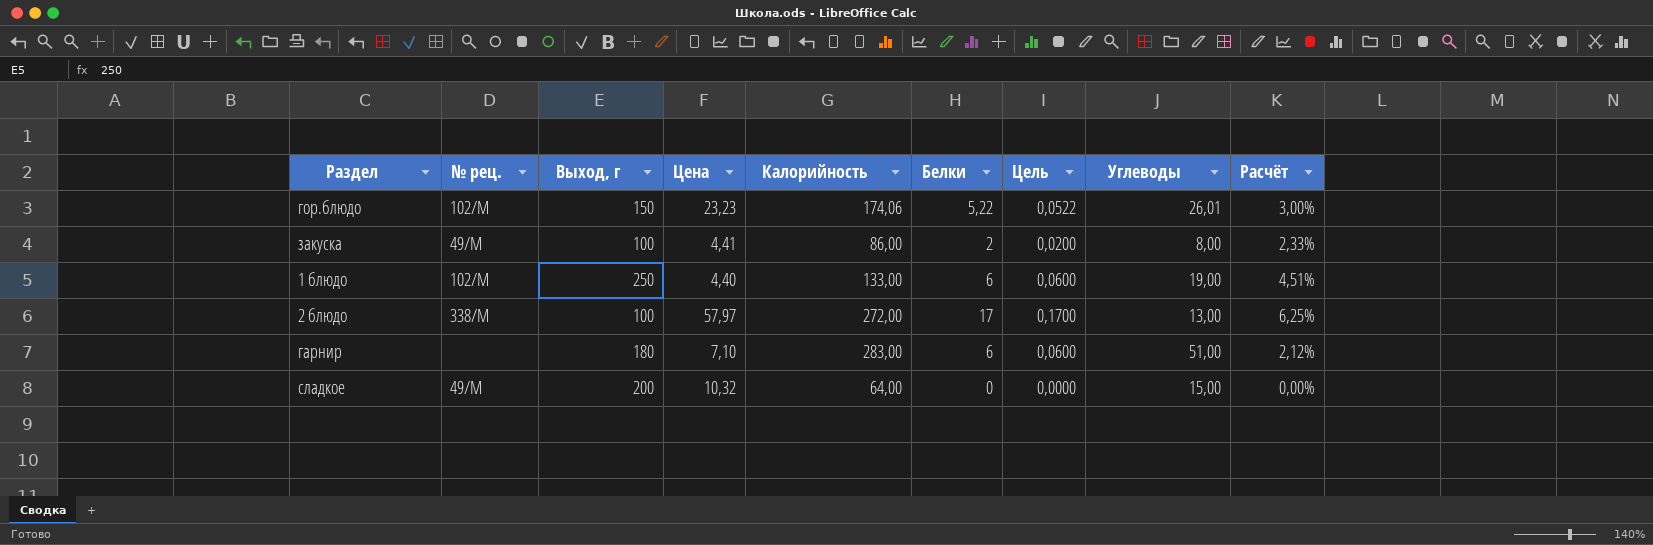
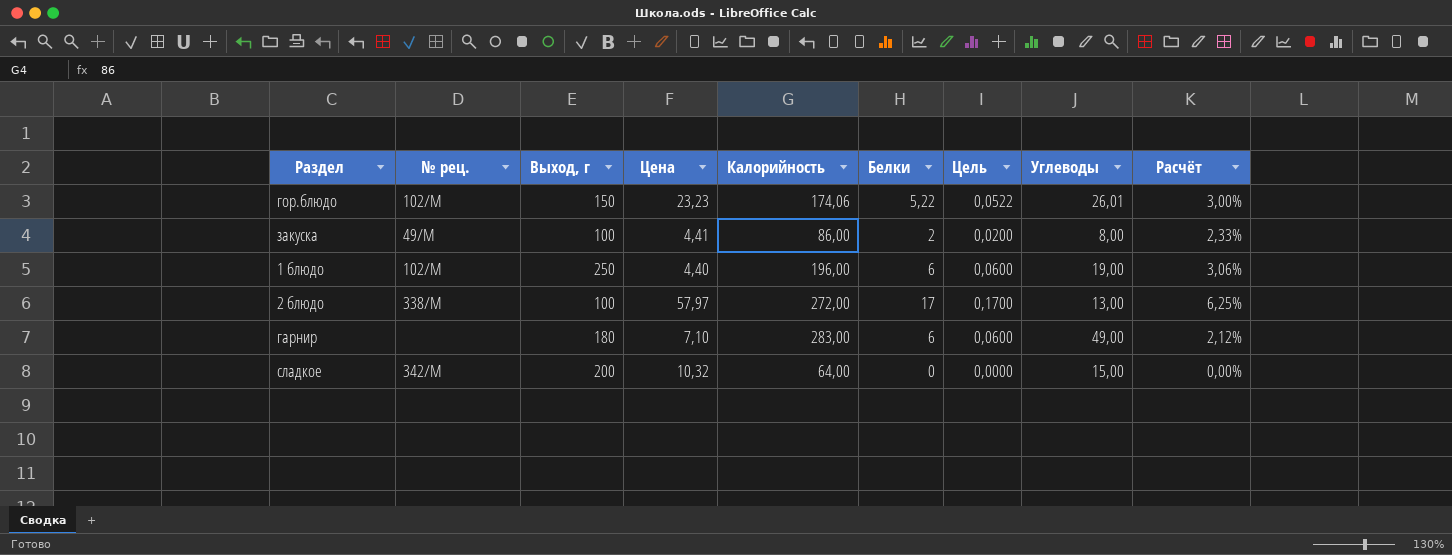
1 блюдо | Калорийность: 133,00 -> 196,00
1 блюдо | Расчёт: 4,51% -> 3,06%
гарнир | Углеводы: 51,00 -> 49,00
сладкое | № рец.: 49/М -> 342/М

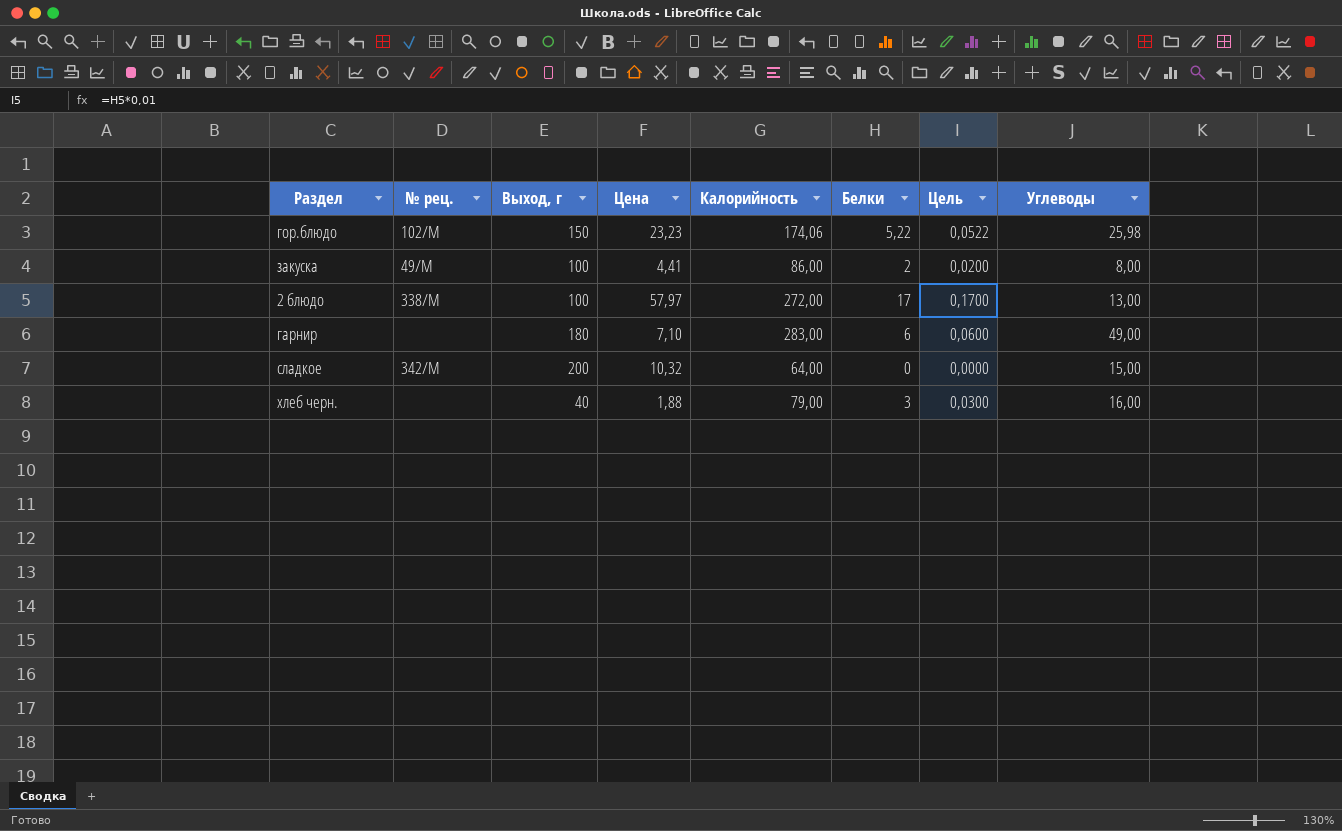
column Расчёт | formula: [Белки] / [Калорийность] -> none
row 1 блюдо: 102/М | 250 | 4,40 | 196,00 | 6 | 0,0600 | 19,00 | 3,06% -> none
гор.блюдо | Углеводы: 26,01 -> 25,98
row хлеб черн.: none -> none | 40 | 1,88 | 79,00 | 3 | 0,0300 | 16,00

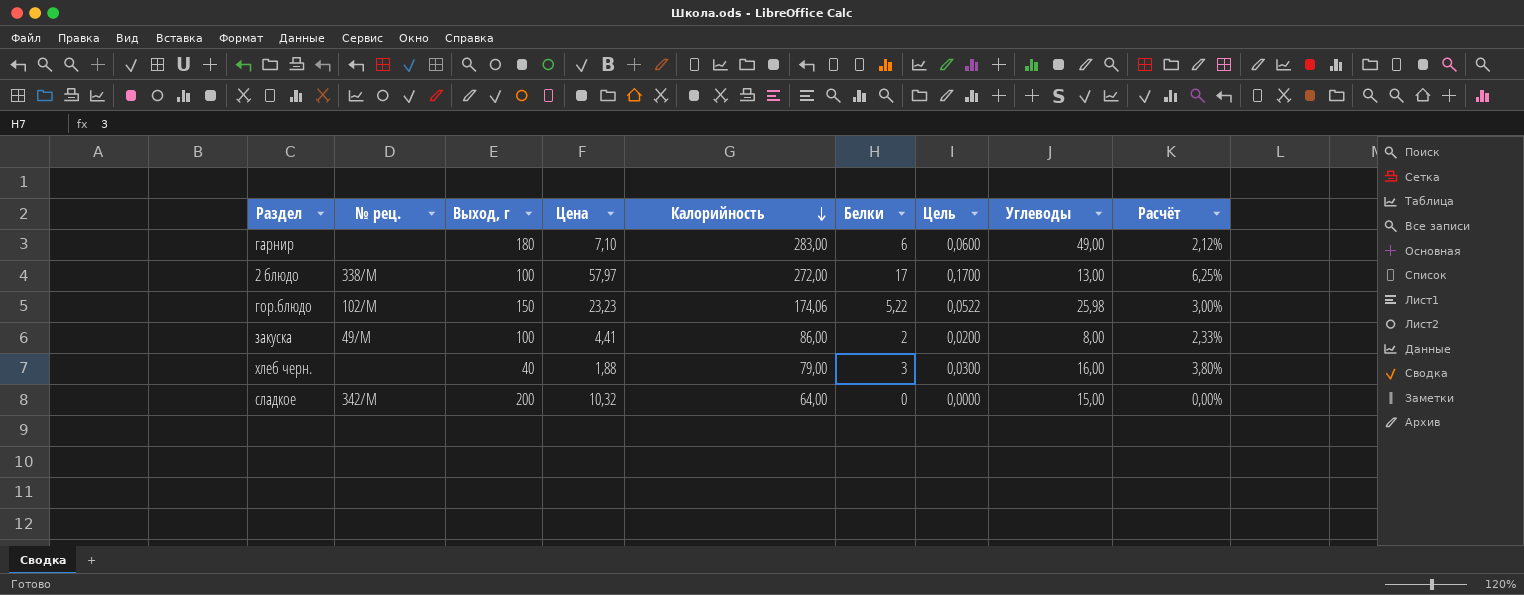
row order: none -> Калорийность descending
column Расчёт | formula: none -> [Белки] / [Калорийность]

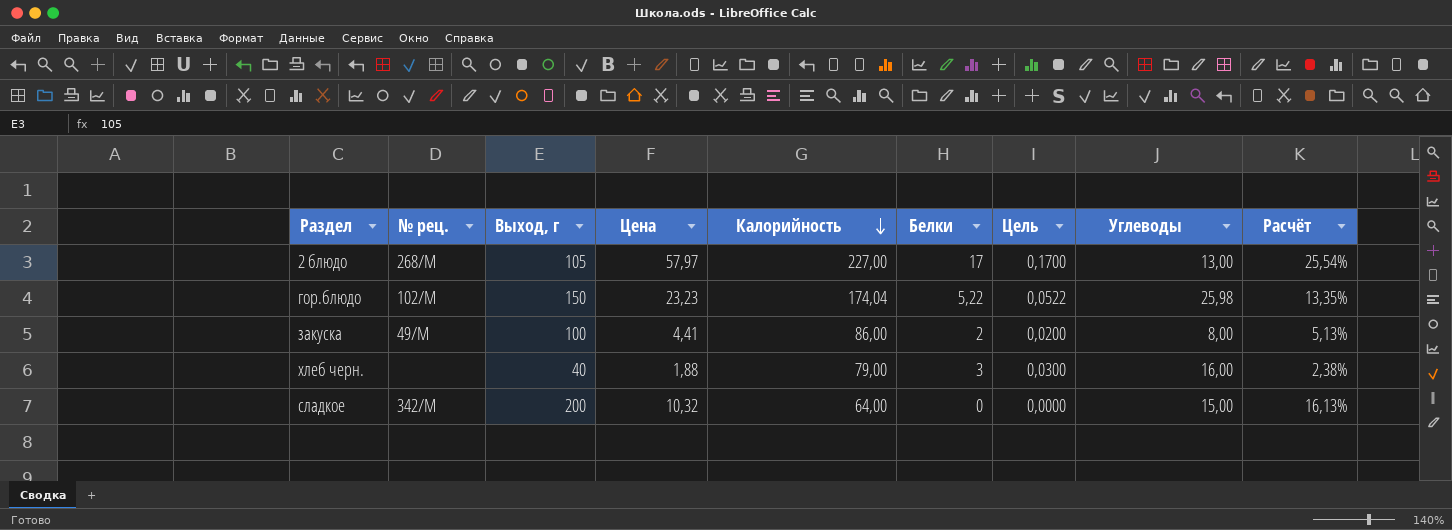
column Расчёт | formula: [Белки] / [Калорийность] -> [Цена] / [Калорийность]
row гарнир: none | 180 | 7,10 | 283,00 | 6 | 0,0600 | 49,00 | 2,12% -> none
2 блюдо | № рец.: 338/М -> 268/М
2 блюдо | Выход, г: 100 -> 105
2 блюдо | Калорийность: 272,00 -> 227,00
гор.блюдо | Калорийность: 174,06 -> 174,04

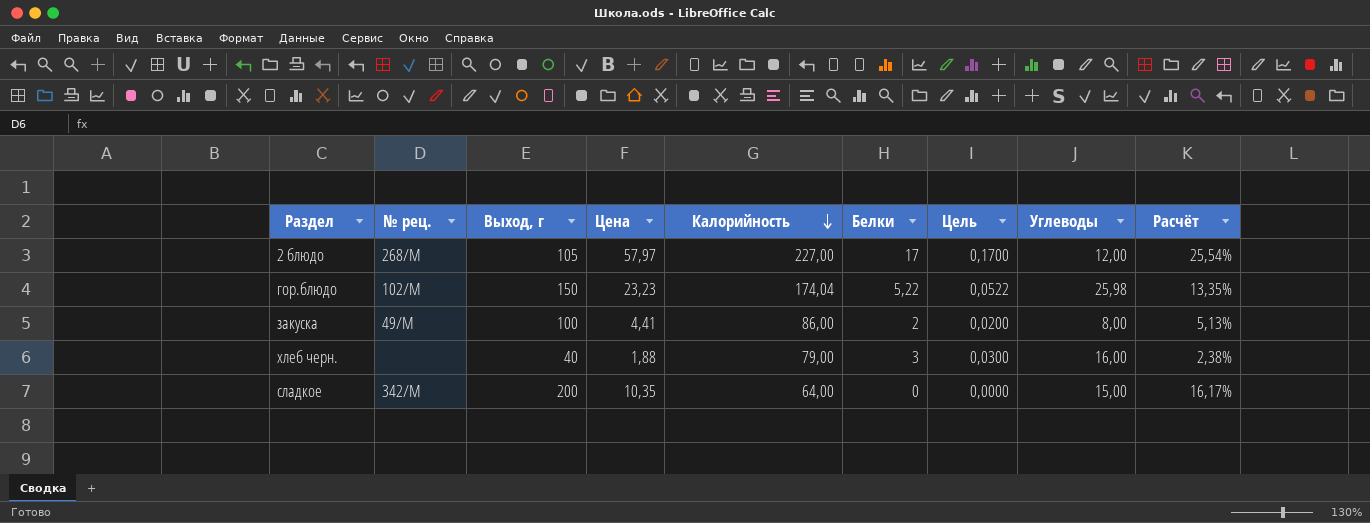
2 блюдо | Углеводы: 13,00 -> 12,00
сладкое | Цена: 10,32 -> 10,35
сладкое | Расчёт: 16,13% -> 16,17%

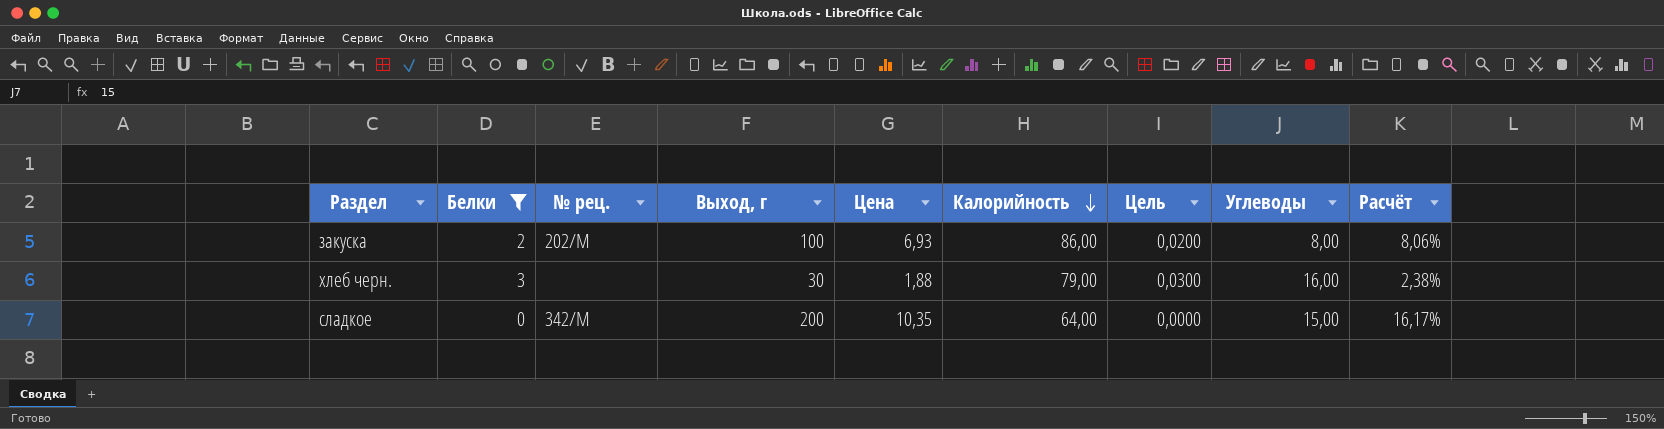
filter: none -> Белки <= 3
column Белки | position: 6 -> 2
закуска | № рец.: 49/М -> 202/М
закуска | Цена: 4,41 -> 6,93
закуска | Расчёт: 5,13% -> 8,06%
хлеб черн. | Выход, г: 40 -> 30

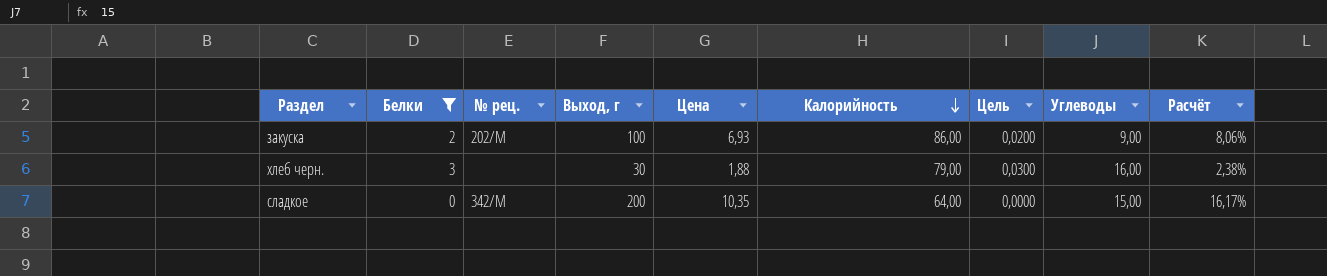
закуска | Углеводы: 8,00 -> 9,00

